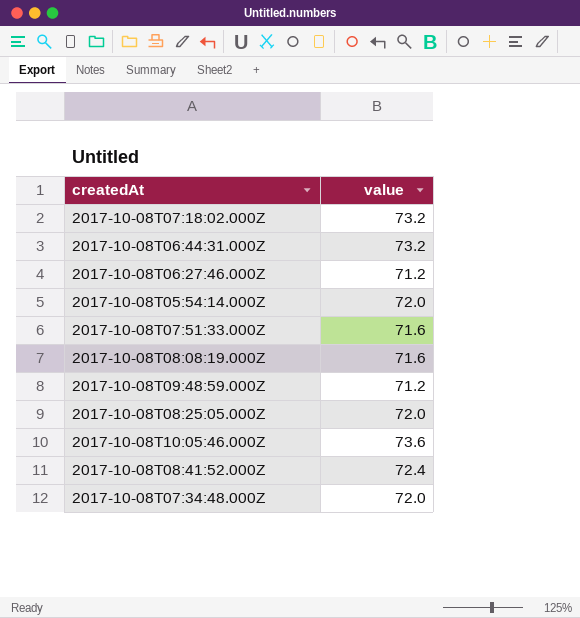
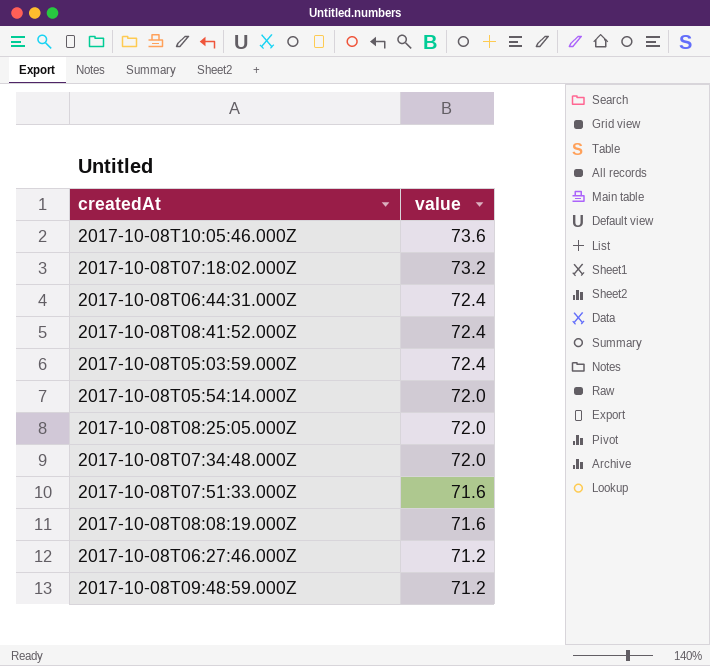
row order: none -> value descending
2017-10-08T06:44:31.000Z | value: 73.2 -> 72.4
row 2017-10-08T05:03:59.000Z: none -> 72.4

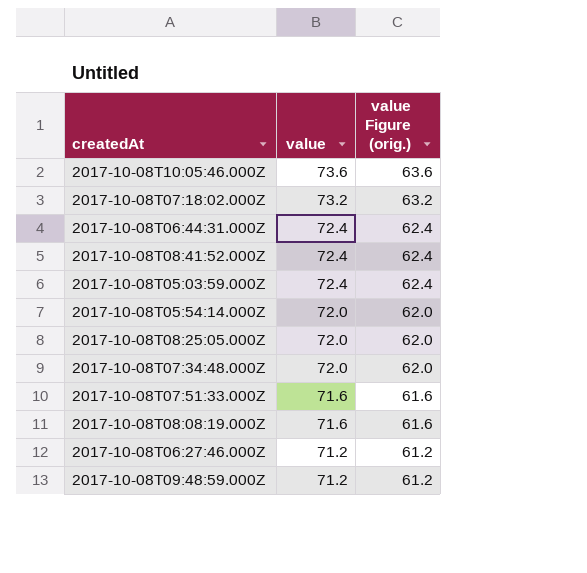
column value Figure (orig.) | formula: none -> [value] - 10

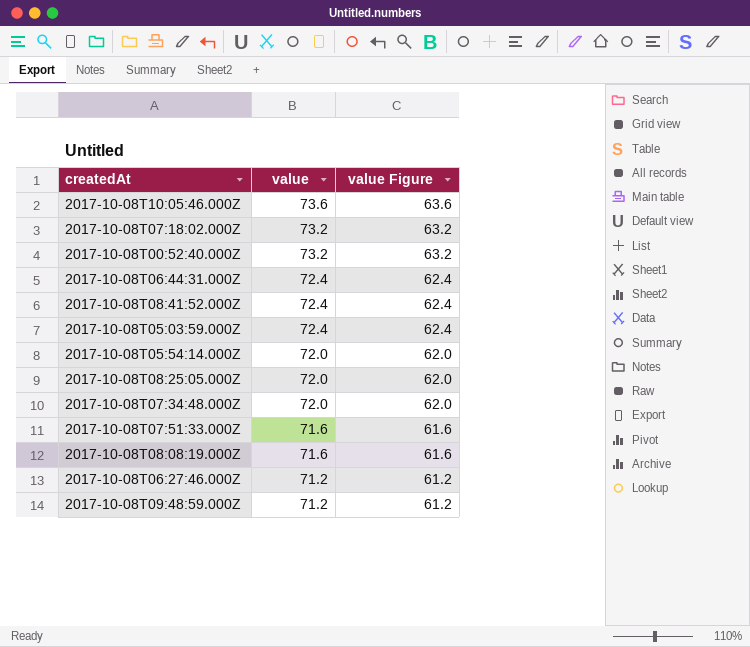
column name: value Figure (orig.) -> value Figure
row 2017-10-08T00:52:40.000Z: none -> 73.2 | 63.2

